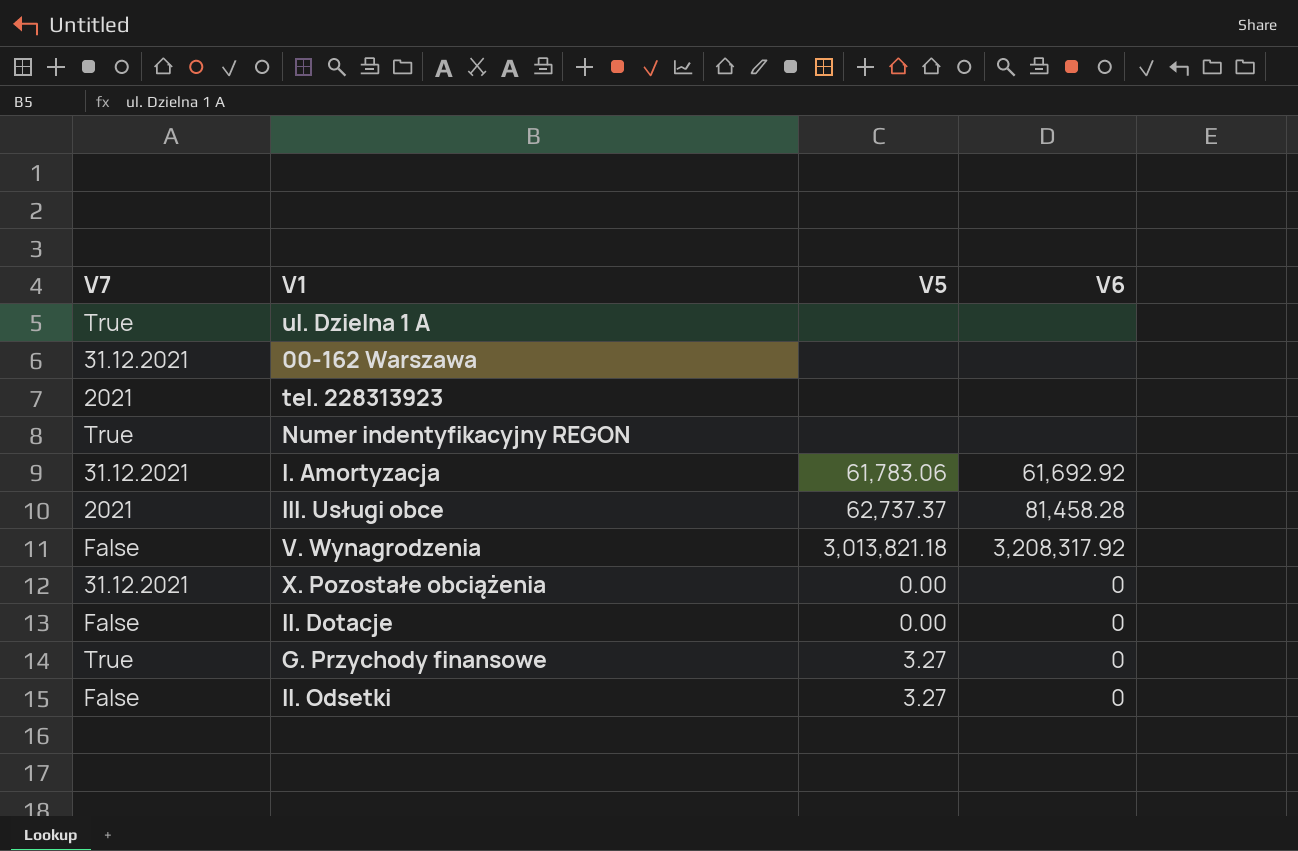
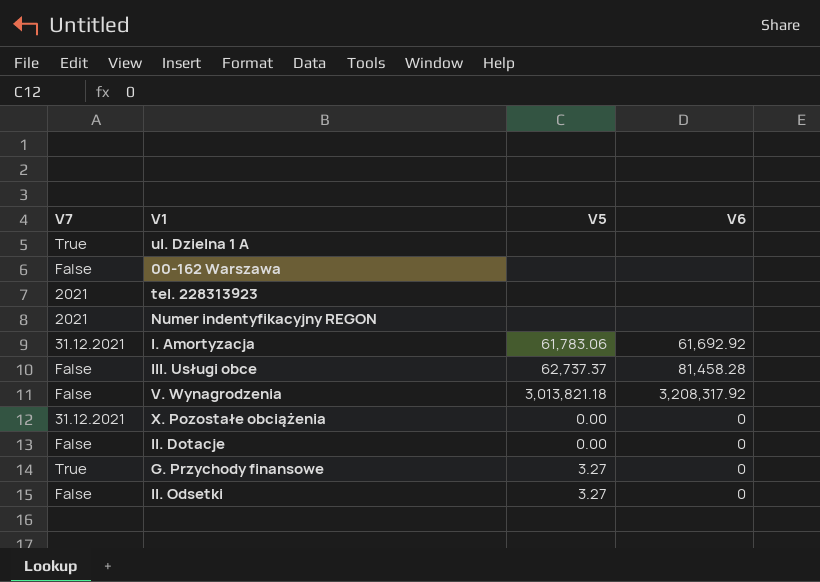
00-162 Warszawa | V7: 31.12.2021 -> False
Numer indentyfikacyjny REGON | V7: True -> 2021
III. Usługi obce | V7: 2021 -> False

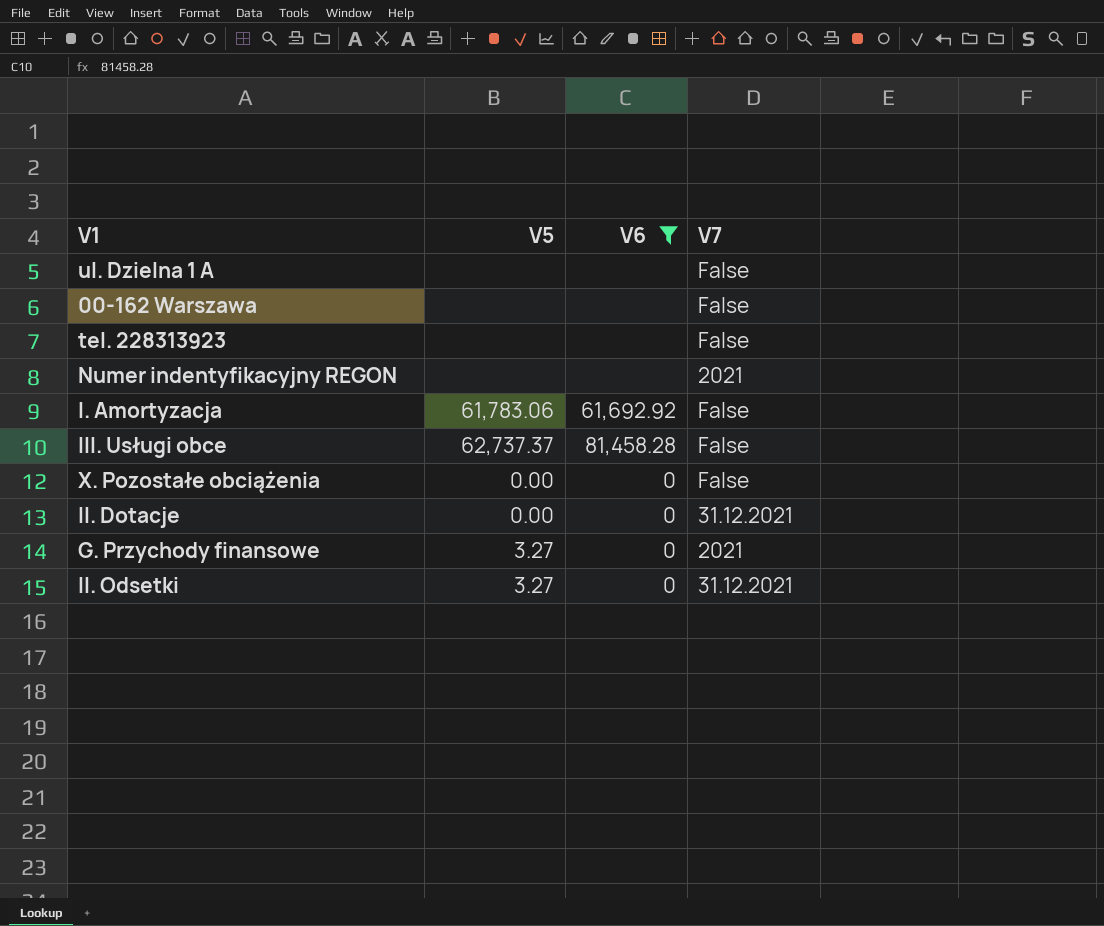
filter: none -> V6 != 3,208,317.92
column V7 | position: 1 -> 4
ul. Dzielna 1 A | V7: True -> False
tel. 228313923 | V7: 2021 -> False
I. Amortyzacja | V7: 31.12.2021 -> False
X. Pozostałe obciążenia | V7: 31.12.2021 -> False
II. Dotacje | V7: False -> 31.12.2021
G. Przychody finansowe | V7: True -> 2021
II. Odsetki | V7: False -> 31.12.2021

